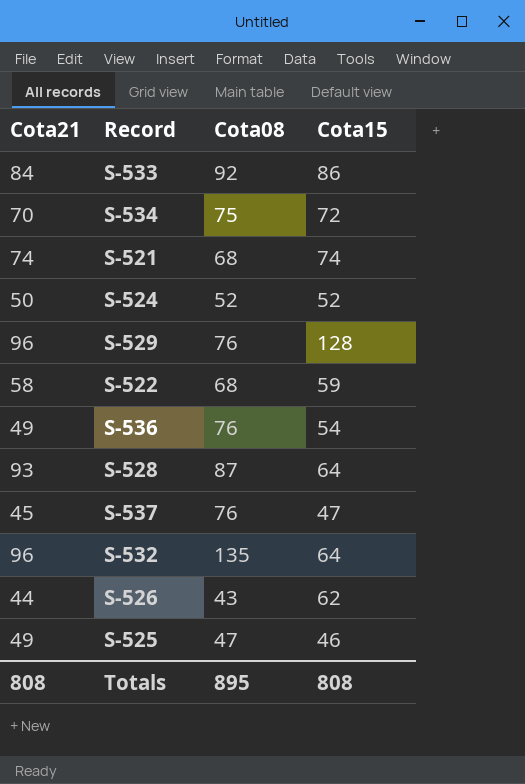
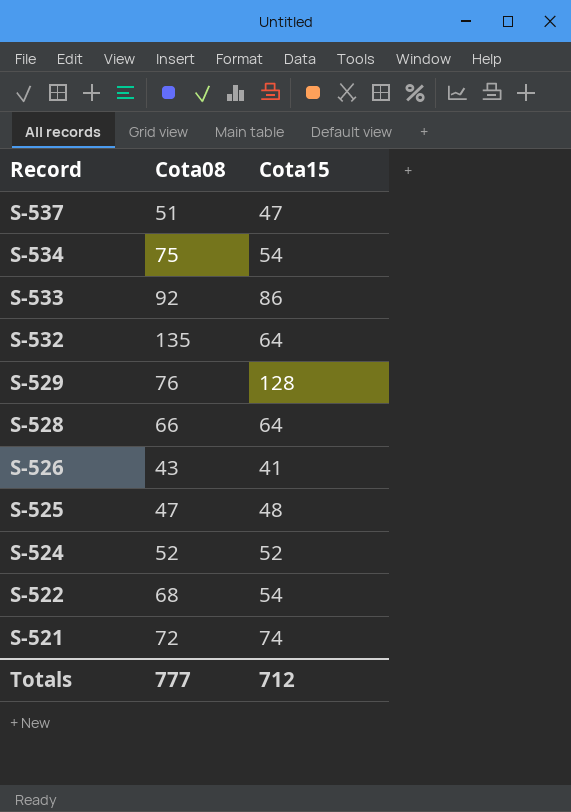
row order: none -> Record descending
column Cota21 | position: 1 -> none
row S-536: 49 | 76 | 54 -> none
S-537 | Cota08: 76 -> 51
S-534 | Cota15: 72 -> 54
S-528 | Cota08: 87 -> 66
S-526 | Cota15: 62 -> 41
S-525 | Cota15: 46 -> 48
S-522 | Cota15: 59 -> 54
S-521 | Cota08: 68 -> 72
Totals | Cota08: 895 -> 777
Totals | Cota15: 808 -> 712

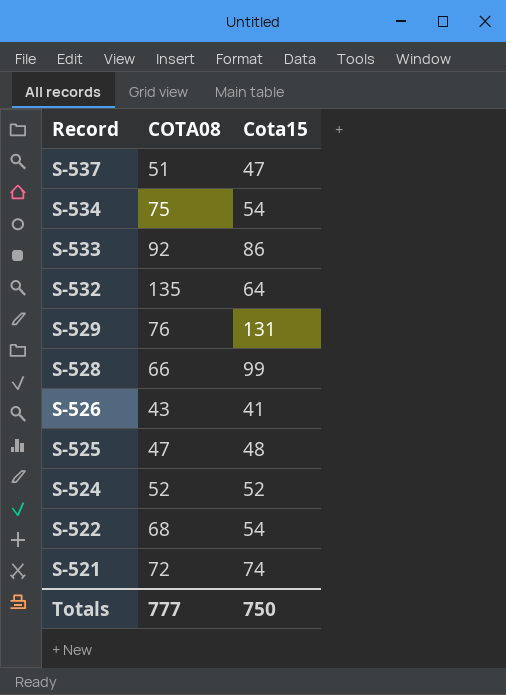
column name: Cota08 -> COTA08
S-529 | Cota15: 128 -> 131
S-528 | Cota15: 64 -> 99
Totals | Cota15: 712 -> 750

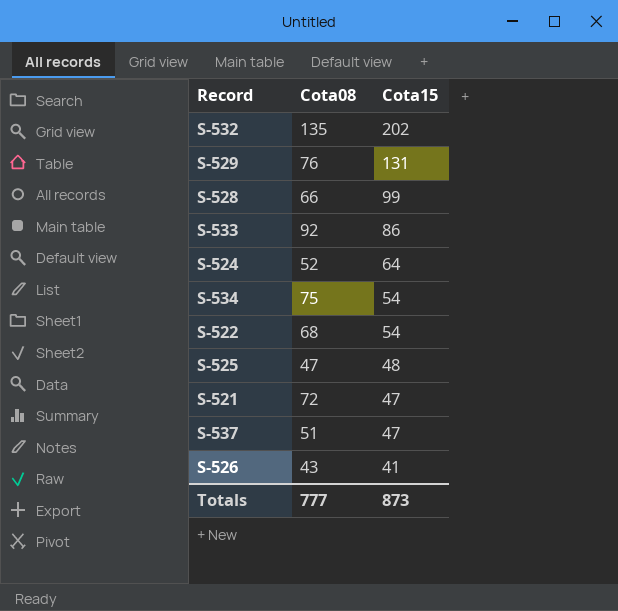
row order: Record descending -> Cota15 descending
column name: COTA08 -> Cota08
S-532 | Cota15: 64 -> 202
S-524 | Cota15: 52 -> 64
S-521 | Cota15: 74 -> 47
Totals | Cota15: 750 -> 873

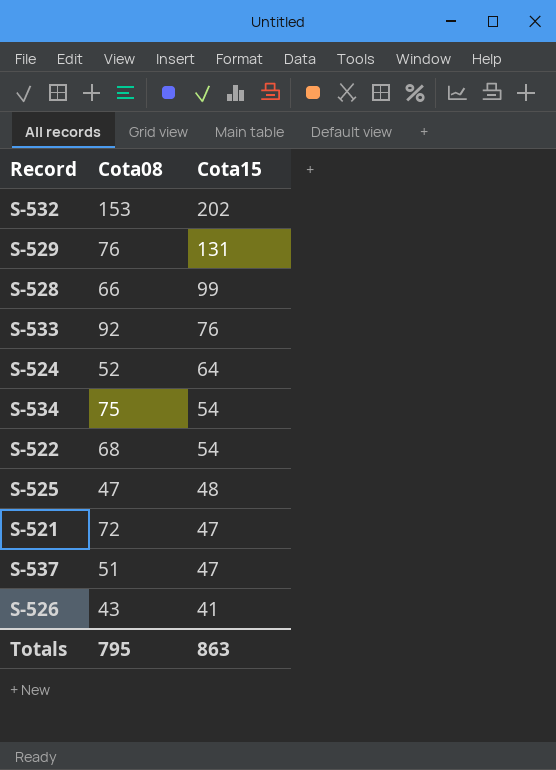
S-532 | Cota08: 135 -> 153
S-533 | Cota15: 86 -> 76
Totals | Cota08: 777 -> 795
Totals | Cota15: 873 -> 863

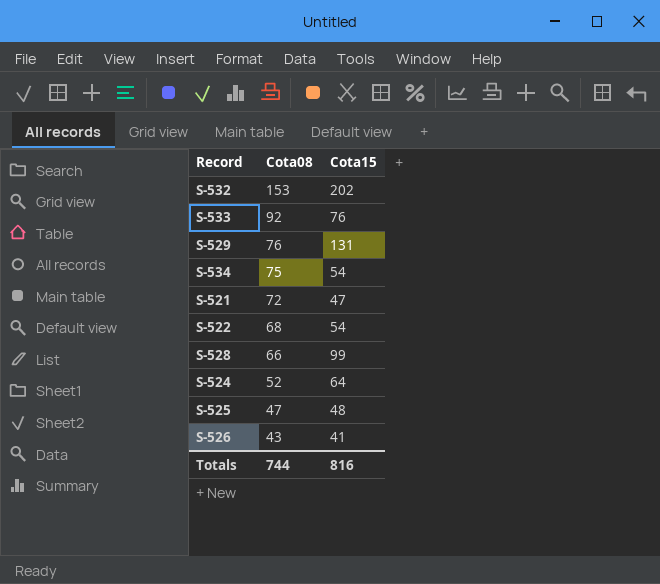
row order: Cota15 descending -> Cota08 descending
row S-537: 51 | 47 -> none
Totals | Cota08: 795 -> 744
Totals | Cota15: 863 -> 816

